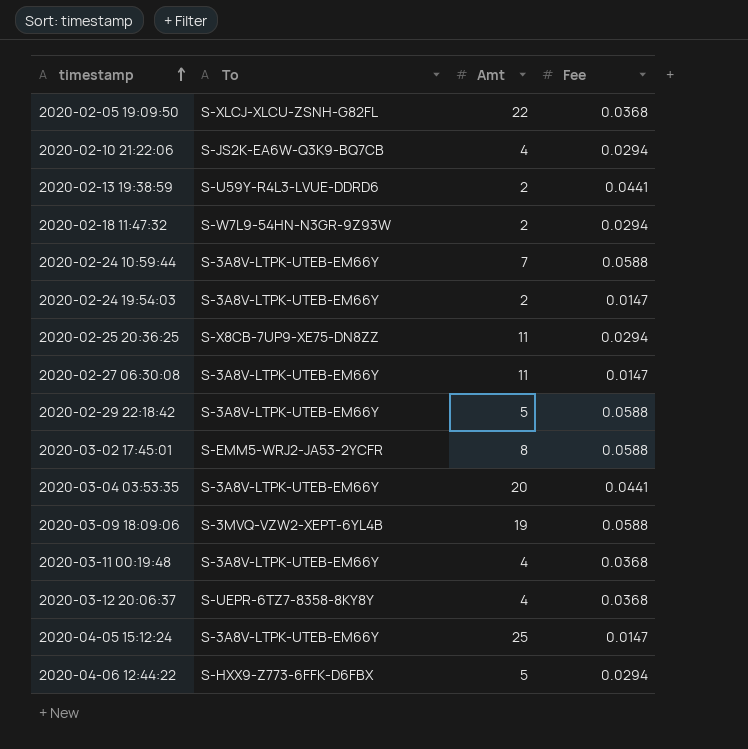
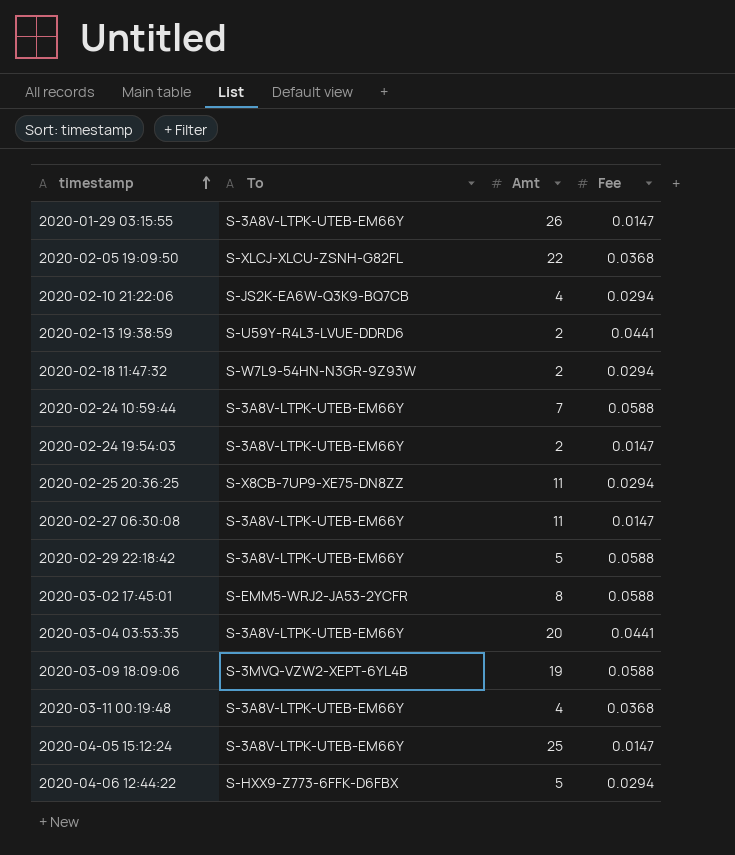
row 2020-03-12 20:06:37: S-UEPR-6TZ7-8358-8KY8Y | 4 | 0.0368 -> none
row 2020-01-29 03:15:55: none -> S-3A8V-LTPK-UTEB-EM66Y | 26 | 0.0147

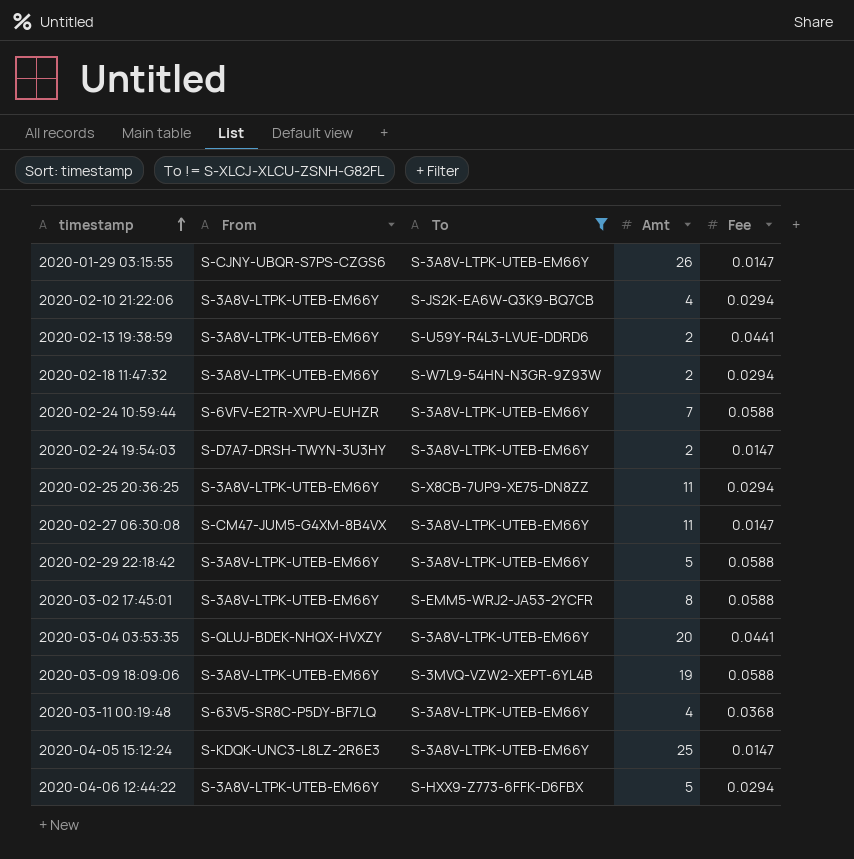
filter: none -> To != S-XLCJ-XLCU-ZSNH-G82FL
column From | position: none -> 2

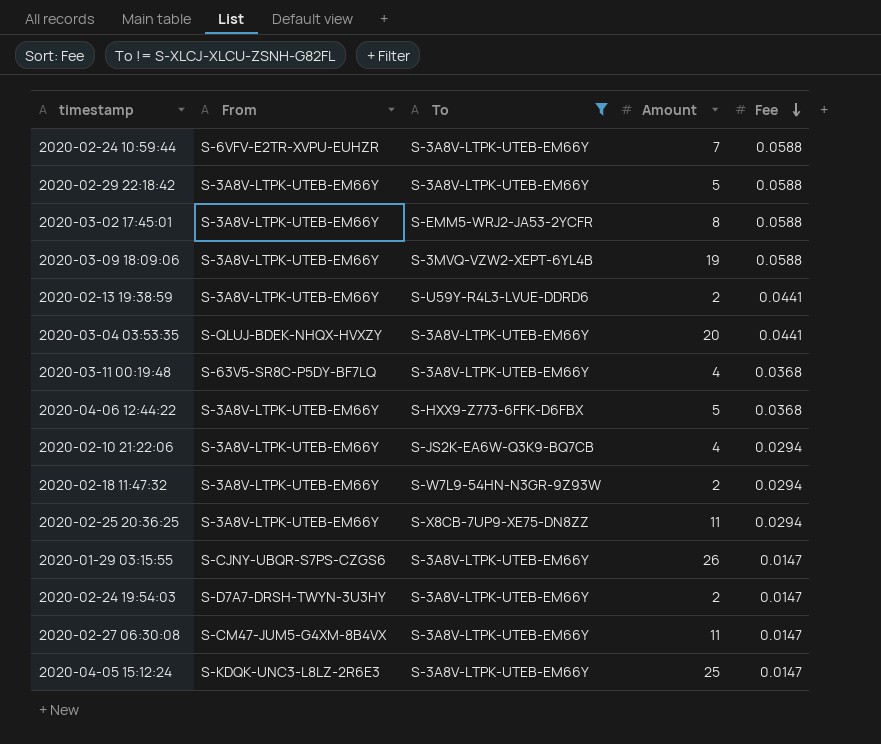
row order: timestamp ascending -> Fee descending
column name: Amt -> Amount
2020-04-06 12:44:22 | Fee: 0.0294 -> 0.0368

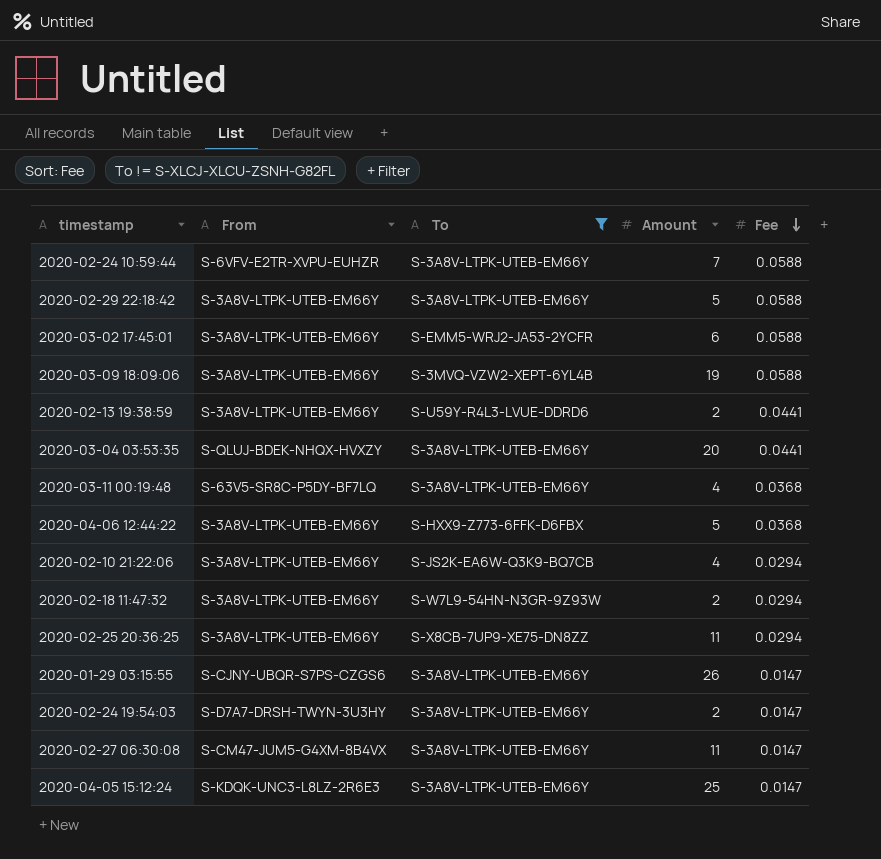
2020-03-02 17:45:01 | Amount: 8 -> 6

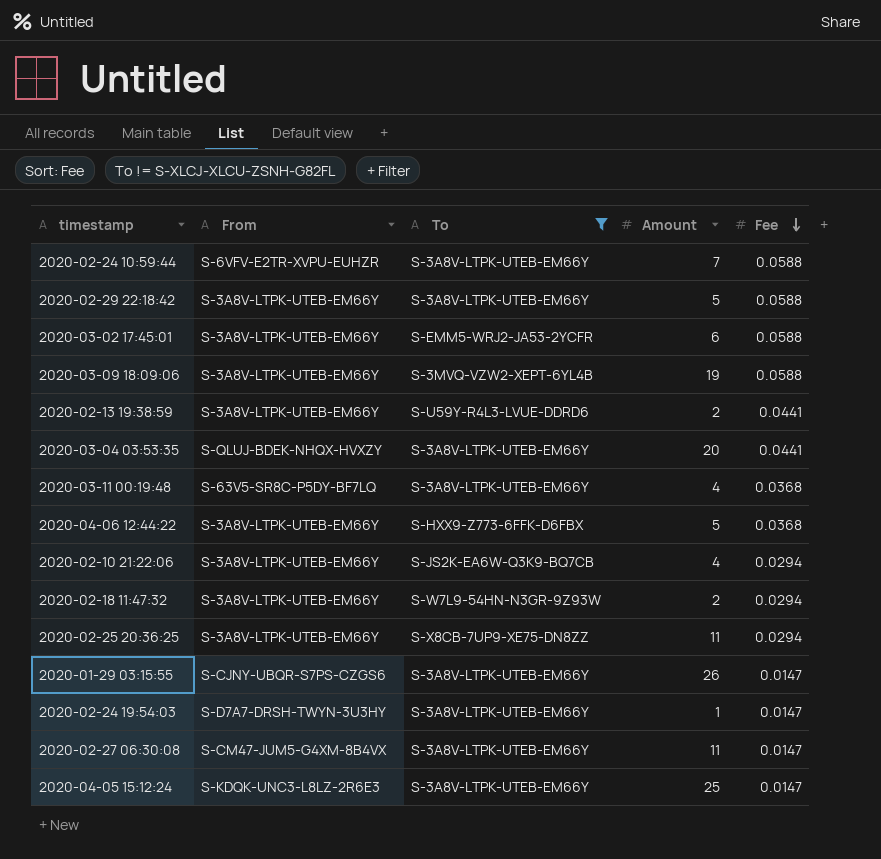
2020-02-24 19:54:03 | Amount: 2 -> 1

